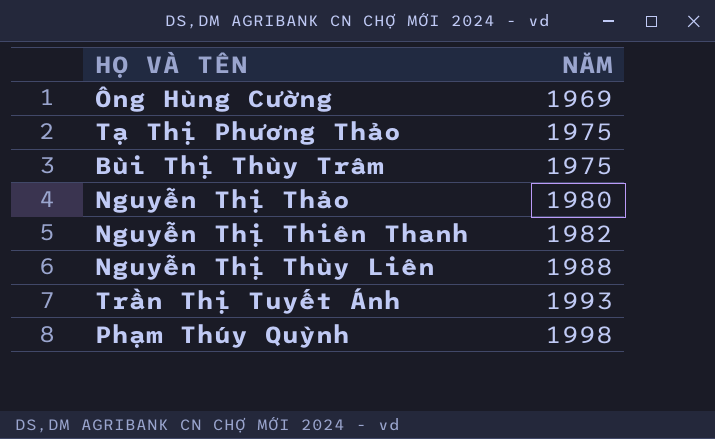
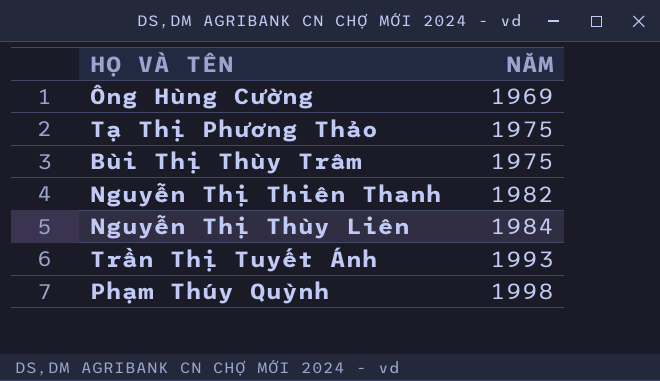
row Nguyễn Thị Thảo: 1980 -> none
Nguyễn Thị Thùy Liên | NĂM: 1988 -> 1984

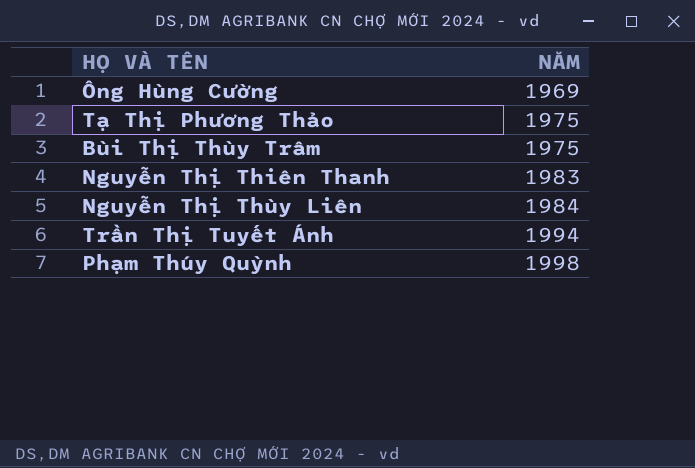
Nguyễn Thị Thiên Thanh | NĂM: 1982 -> 1983
Trần Thị Tuyết Ánh | NĂM: 1993 -> 1994

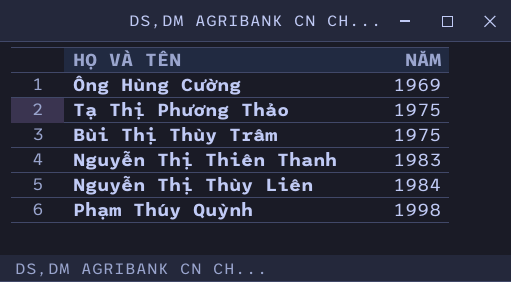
row Trần Thị Tuyết Ánh: 1994 -> none

